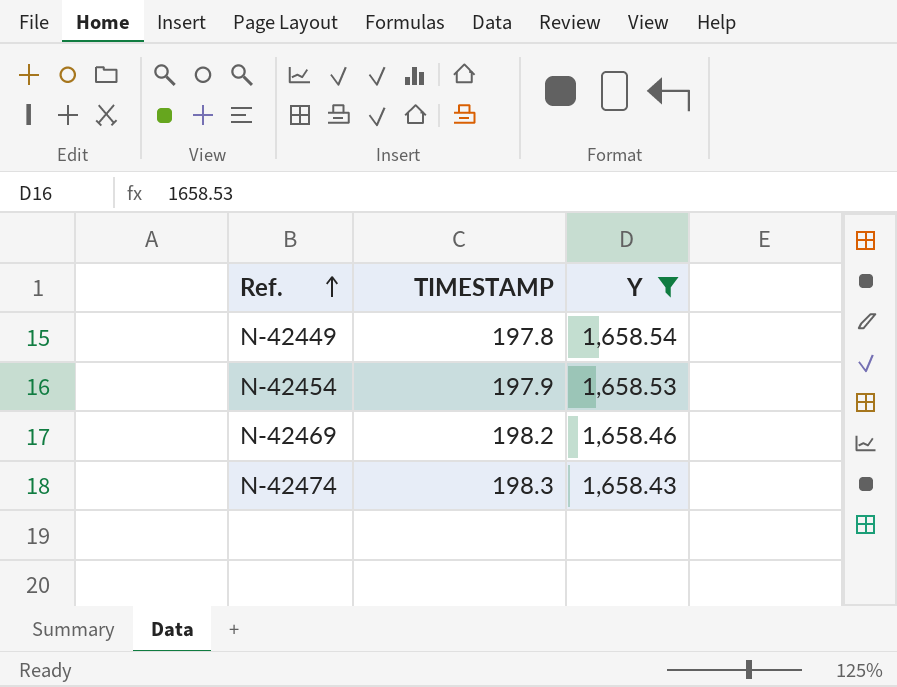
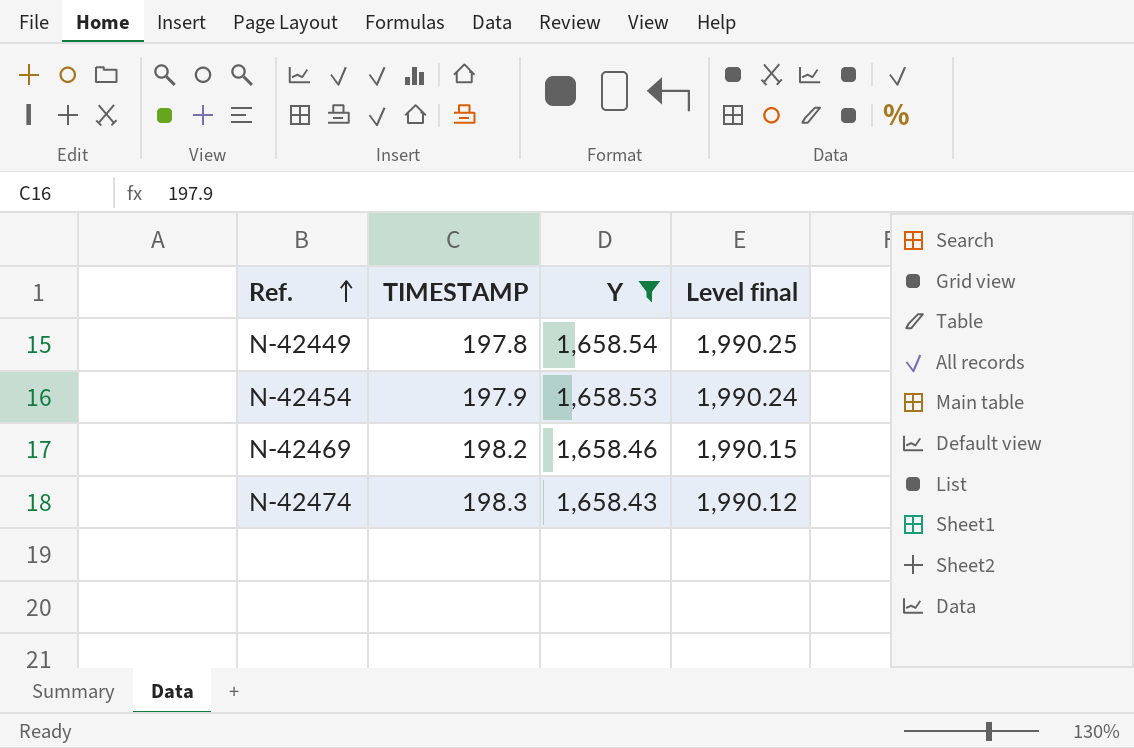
column Level final | formula: none -> [Y] * 1.2

